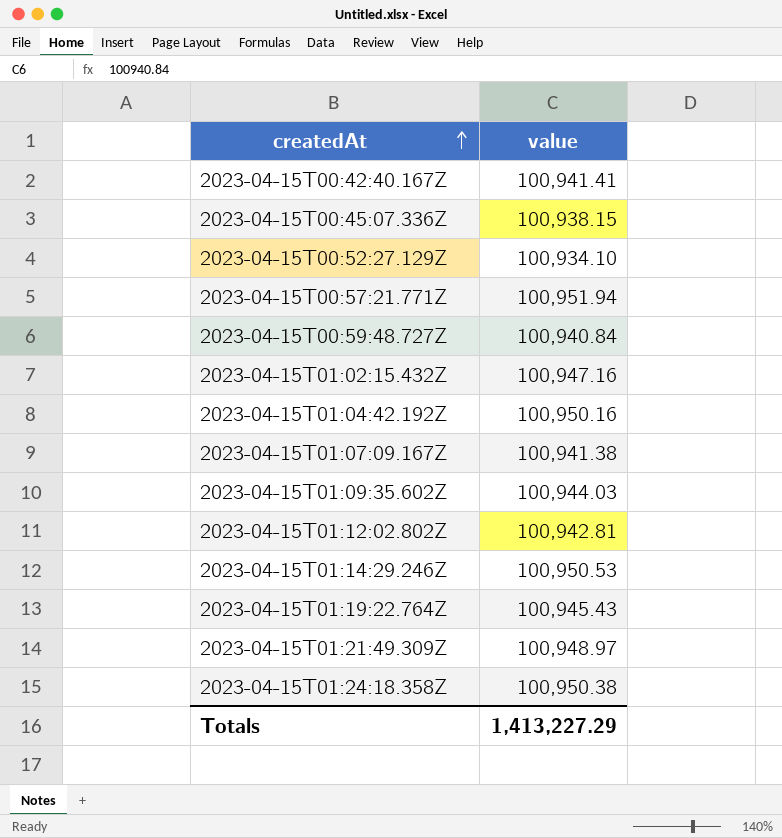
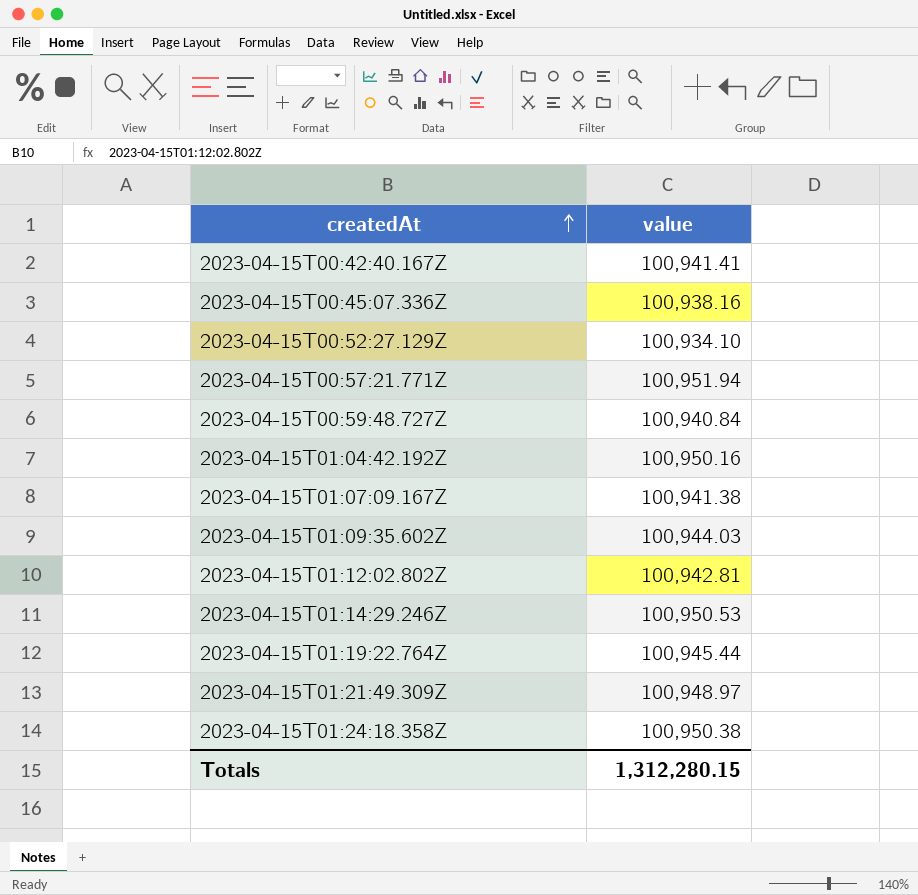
row 2023-04-15T01:02:15.432Z: 100,947.16 -> none
2023-04-15T00:45:07.336Z | value: 100,938.15 -> 100,938.16
2023-04-15T01:19:22.764Z | value: 100,945.43 -> 100,945.44
Totals | value: 1,413,227.29 -> 1,312,280.15

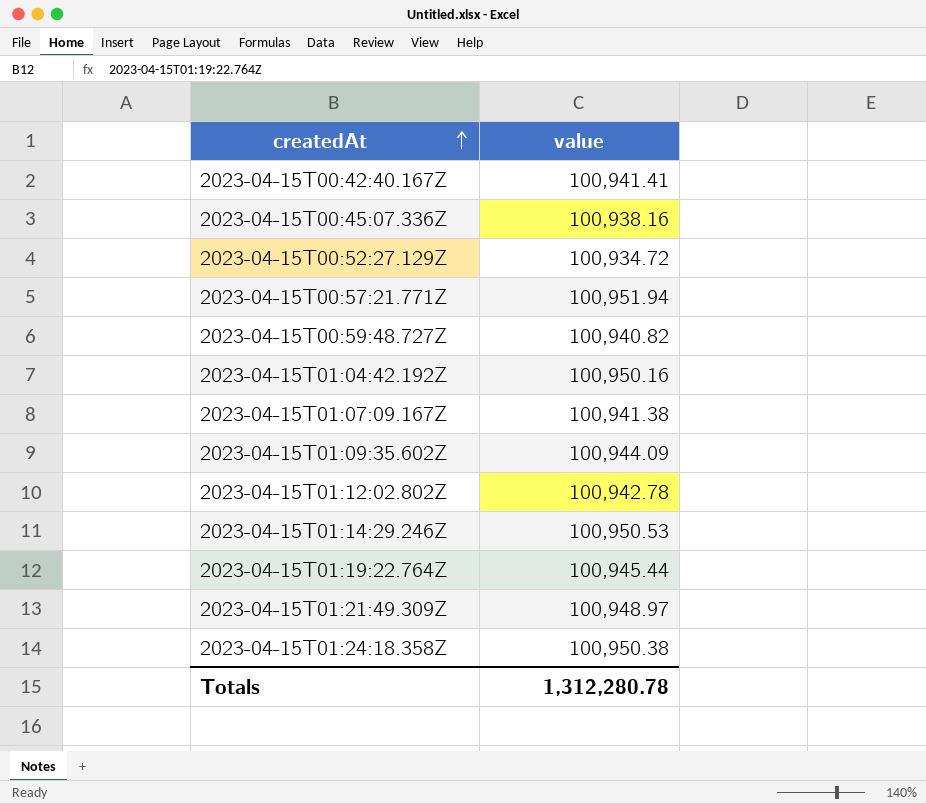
2023-04-15T00:52:27.129Z | value: 100,934.10 -> 100,934.72
2023-04-15T00:59:48.727Z | value: 100,940.84 -> 100,940.82
2023-04-15T01:09:35.602Z | value: 100,944.03 -> 100,944.09
2023-04-15T01:12:02.802Z | value: 100,942.81 -> 100,942.78
Totals | value: 1,312,280.15 -> 1,312,280.78

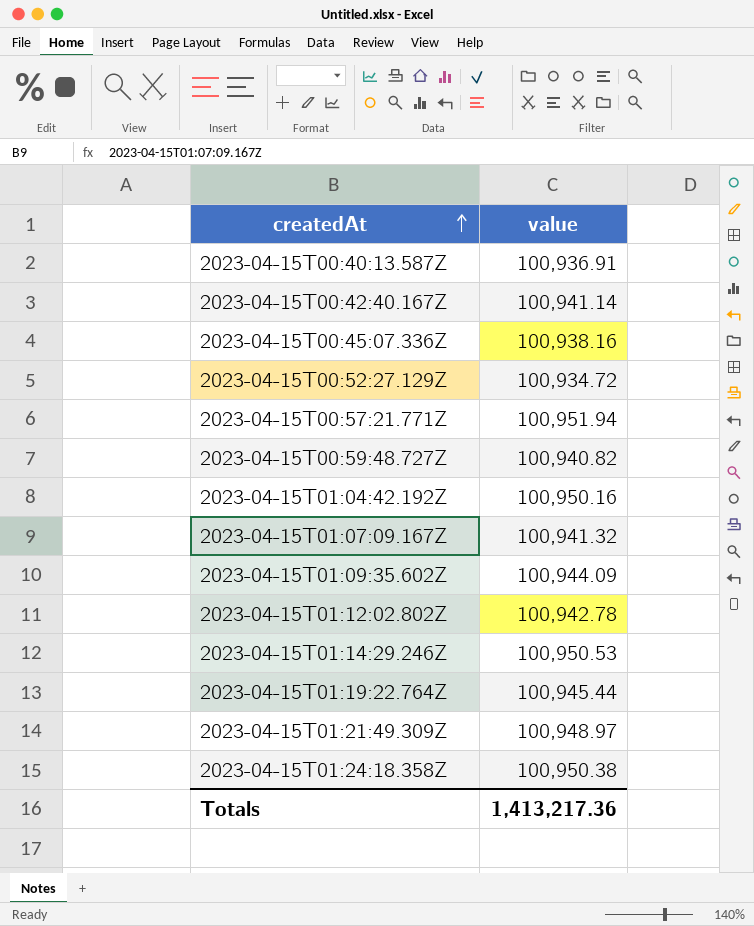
row 2023-04-15T00:40:13.587Z: none -> 100,936.91
2023-04-15T00:42:40.167Z | value: 100,941.41 -> 100,941.14
2023-04-15T01:07:09.167Z | value: 100,941.38 -> 100,941.32
Totals | value: 1,312,280.78 -> 1,413,217.36

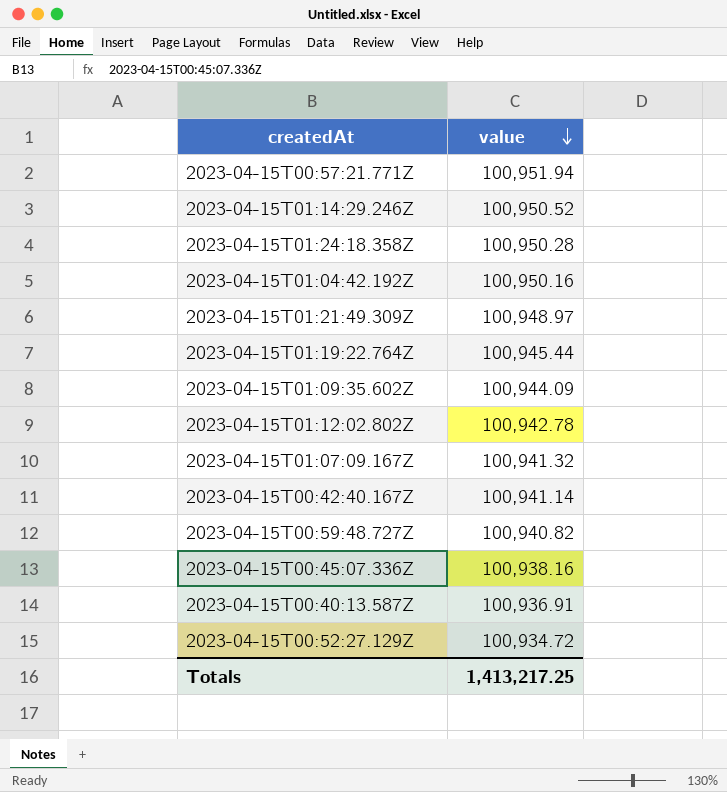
row order: createdAt ascending -> value descending
2023-04-15T01:14:29.246Z | value: 100,950.53 -> 100,950.52
2023-04-15T01:24:18.358Z | value: 100,950.38 -> 100,950.28
Totals | value: 1,413,217.36 -> 1,413,217.25

